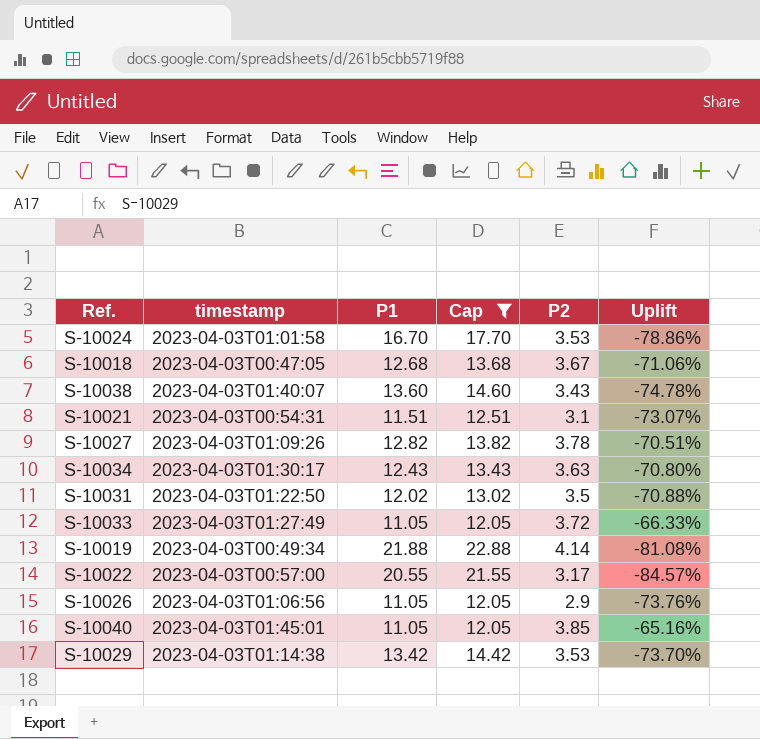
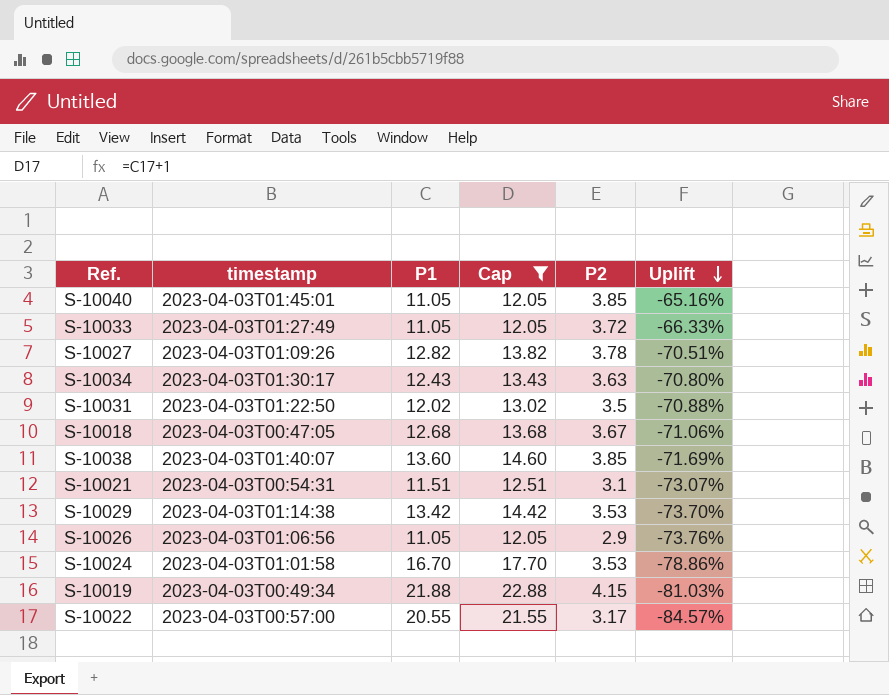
row order: none -> Uplift descending
S-10038 | P2: 3.43 -> 3.85
S-10038 | Uplift: -74.78% -> -71.69%
S-10019 | P2: 4.14 -> 4.15
S-10019 | Uplift: -81.08% -> -81.03%

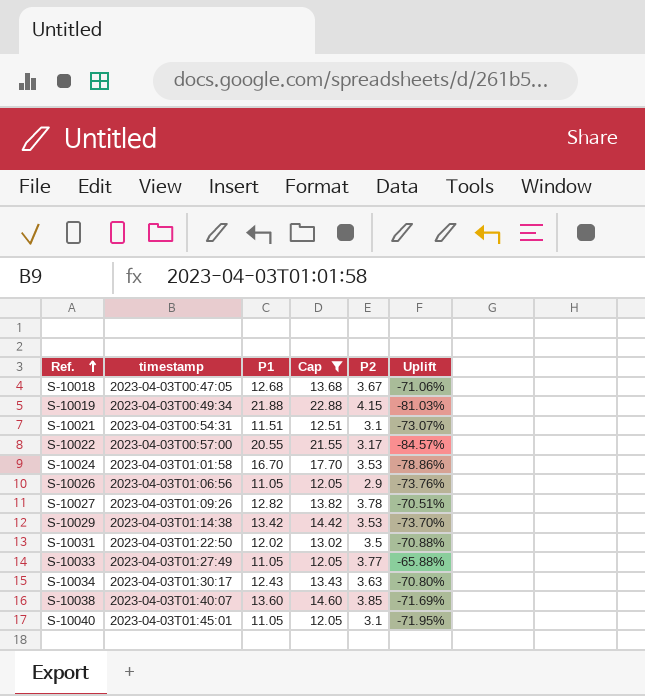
row order: Uplift descending -> Ref. ascending
S-10033 | P2: 3.72 -> 3.77
S-10033 | Uplift: -66.33% -> -65.88%
S-10040 | P2: 3.85 -> 3.1
S-10040 | Uplift: -65.16% -> -71.95%

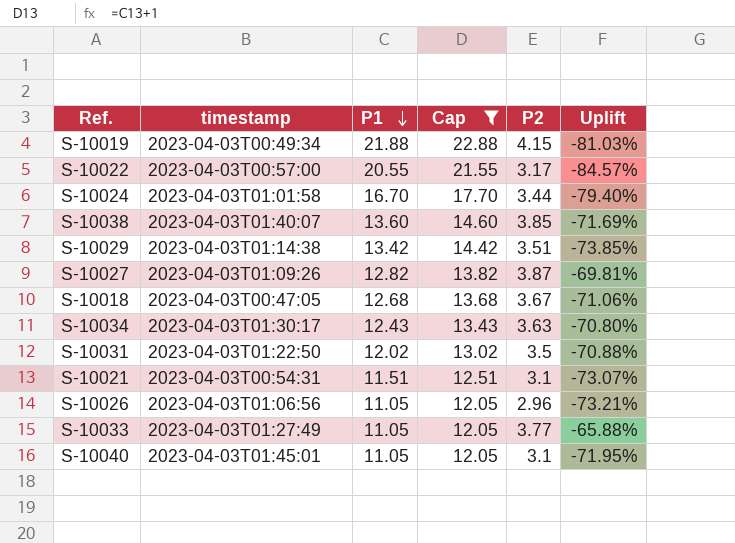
row order: Ref. ascending -> P1 descending
S-10024 | P2: 3.53 -> 3.44
S-10024 | Uplift: -78.86% -> -79.40%
S-10029 | P2: 3.53 -> 3.51
S-10029 | Uplift: -73.70% -> -73.85%
S-10027 | P2: 3.78 -> 3.87
S-10027 | Uplift: -70.51% -> -69.81%
S-10026 | P2: 2.9 -> 2.96
S-10026 | Uplift: -73.76% -> -73.21%

